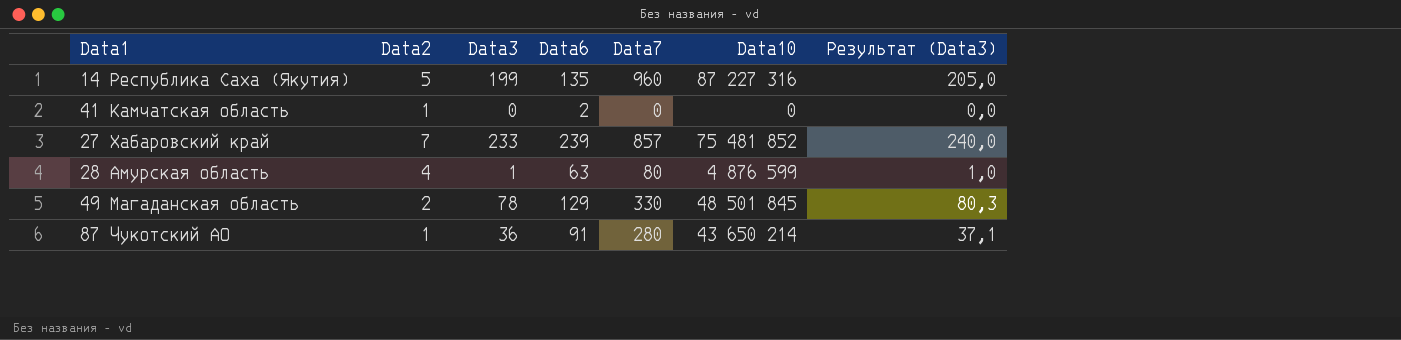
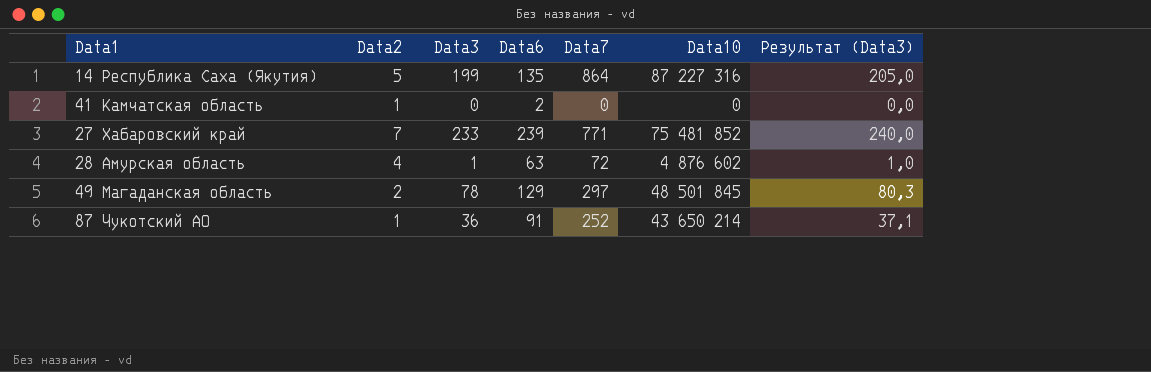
14 Республика Саха (Якутия) | Data7: 960 -> 864
27 Хабаровский край | Data7: 857 -> 771
28 Амурская область | Data7: 80 -> 72
28 Амурская область | Data10: 4 876 599 -> 4 876 602
49 Магаданская область | Data7: 330 -> 297
87 Чукотский АО | Data7: 280 -> 252

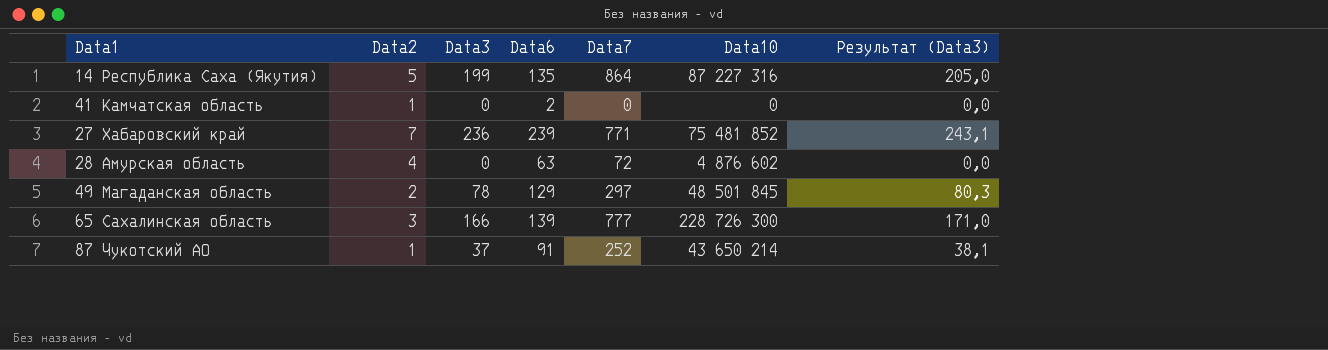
27 Хабаровский край | Data3: 233 -> 236
27 Хабаровский край | Результат (Data3): 240,0 -> 243,1
28 Амурская область | Data3: 1 -> 0
28 Амурская область | Результат (Data3): 1,0 -> 0,0
row 65 Сахалинская область: none -> 3 | 166 | 139 | 777 | 228 726 300 | 171,0
87 Чукотский АО | Data3: 36 -> 37
87 Чукотский АО | Результат (Data3): 37,1 -> 38,1

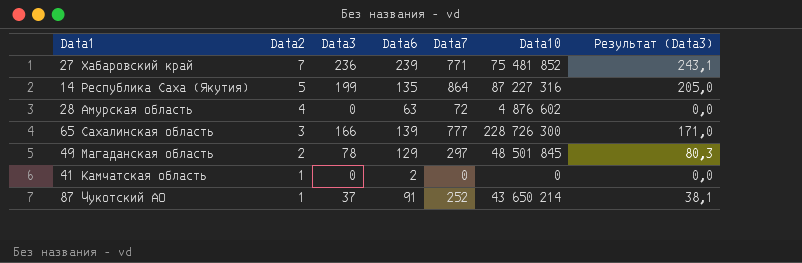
row order: none -> Data2 descending

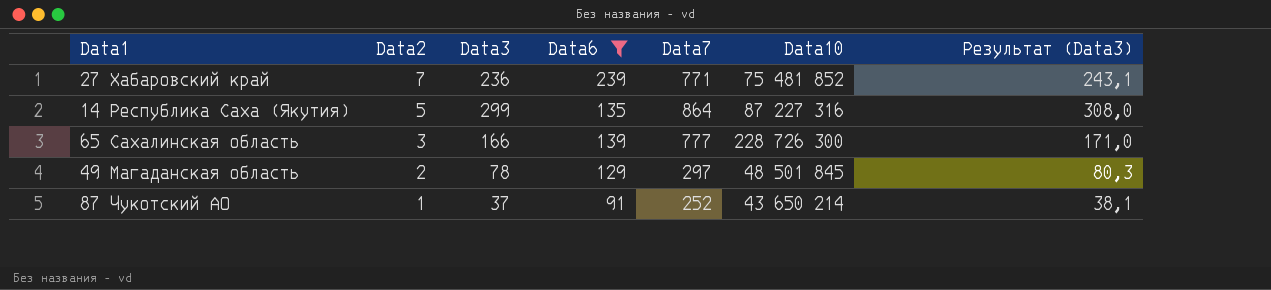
filter: none -> Data6 >= 91
14 Республика Саха (Якутия) | Data3: 199 -> 299
14 Республика Саха (Якутия) | Результат (Data3): 205,0 -> 308,0

